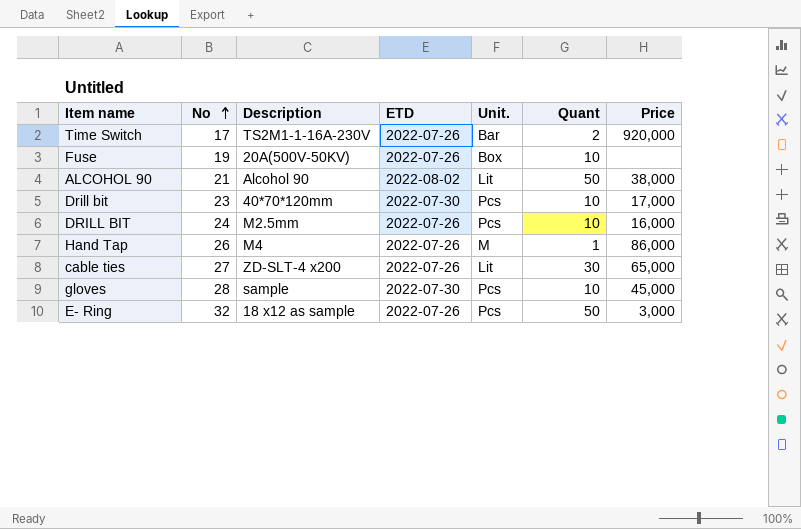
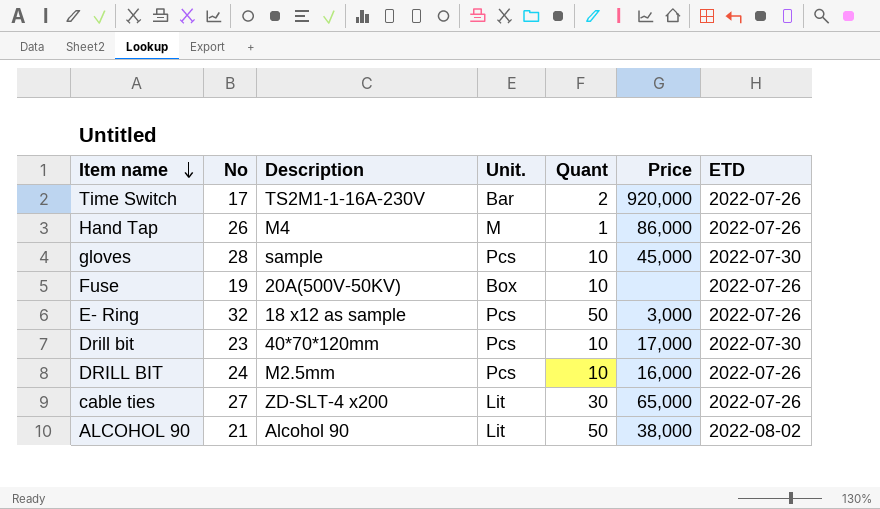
row order: No ascending -> Item name descending
column ETD | position: 4 -> 7

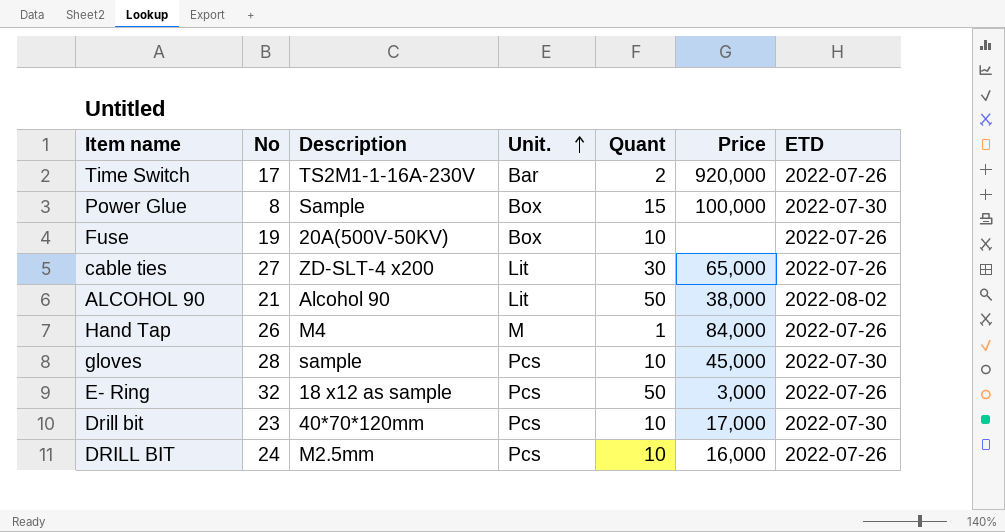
row order: Item name descending -> Unit. ascending
row Power Glue: none -> 8 | Sample | Box | 15 | 100,000 | 2022-07-30
Hand Tap | Price: 86,000 -> 84,000

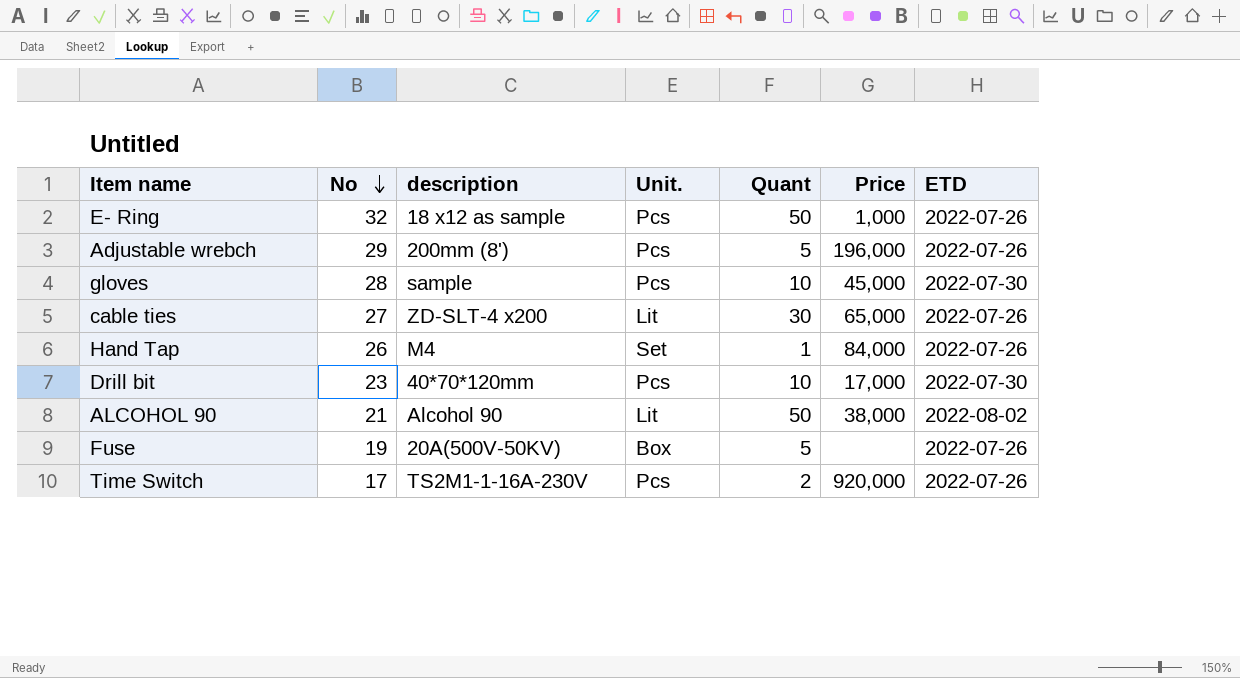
row order: Unit. ascending -> No descending
column name: Description -> description
row Power Glue: 8 | Sample | Box | 15 | 100,000 | 2022-07-30 -> none
row DRILL BIT: 24 | M2.5mm | Pcs | 10 | 16,000 | 2022-07-26 -> none
E- Ring | Price: 3,000 -> 1,000
row Adjustable wrebch: none -> 29 | 200mm (8') | Pcs | 5 | 196,000 | 2022-07-26
Hand Tap | Unit.: M -> Set
Fuse | Quant: 10 -> 5
Time Switch | Unit.: Bar -> Pcs

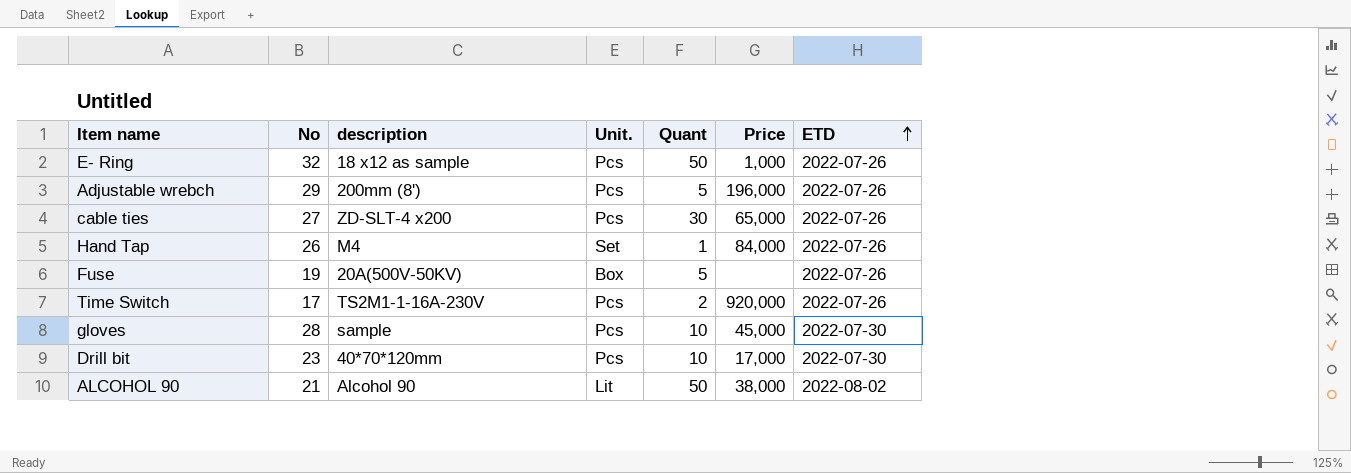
row order: No descending -> ETD ascending
cable ties | Unit.: Lit -> Pcs

